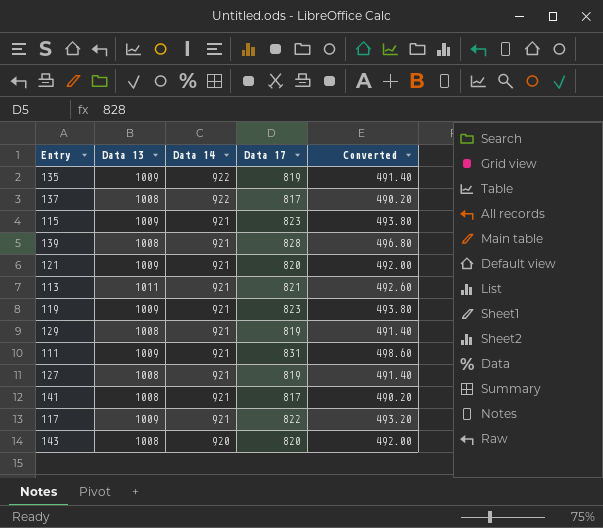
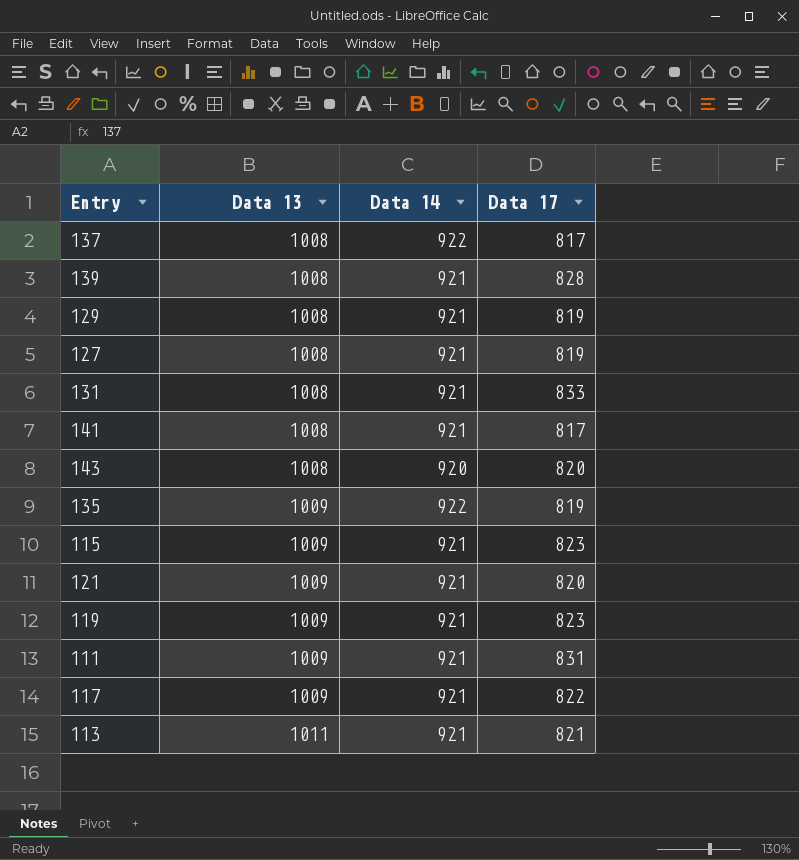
row order: Data 14 descending -> Data 13 ascending
column Converted | formula: [Data 17] * 0.6 -> none
row 131: none -> 1008 | 921 | 833

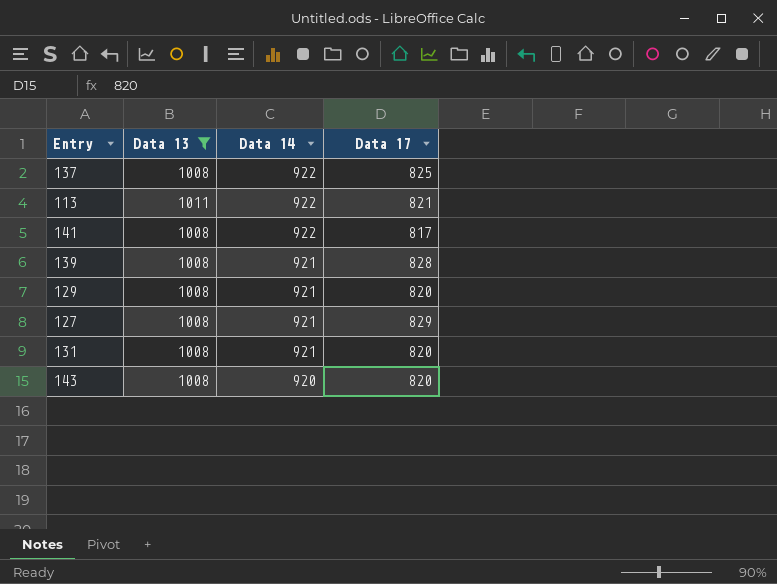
filter: none -> Data 13 != 1009
row order: Data 13 ascending -> Data 14 descending
137 | Data 17: 817 -> 825
113 | Data 14: 921 -> 922
141 | Data 14: 921 -> 922
129 | Data 17: 819 -> 820
127 | Data 17: 819 -> 829
131 | Data 17: 833 -> 820

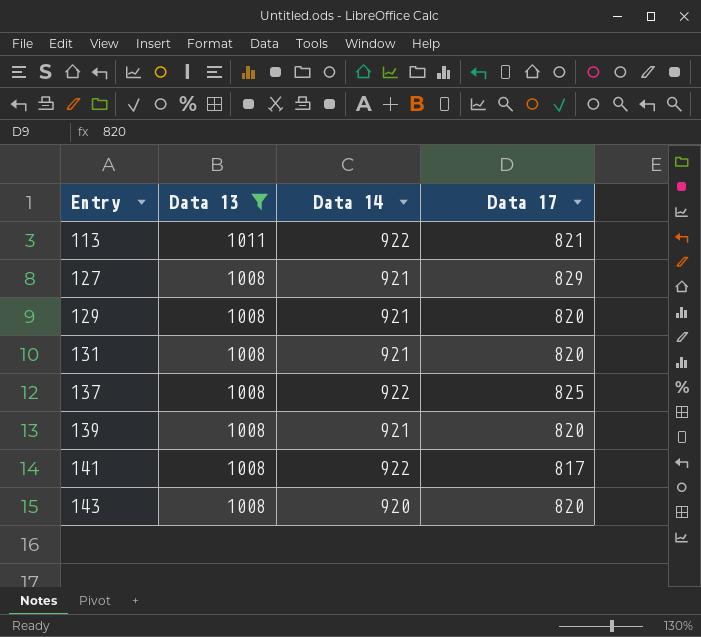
row order: Data 14 descending -> Entry ascending
139 | Data 17: 828 -> 820

